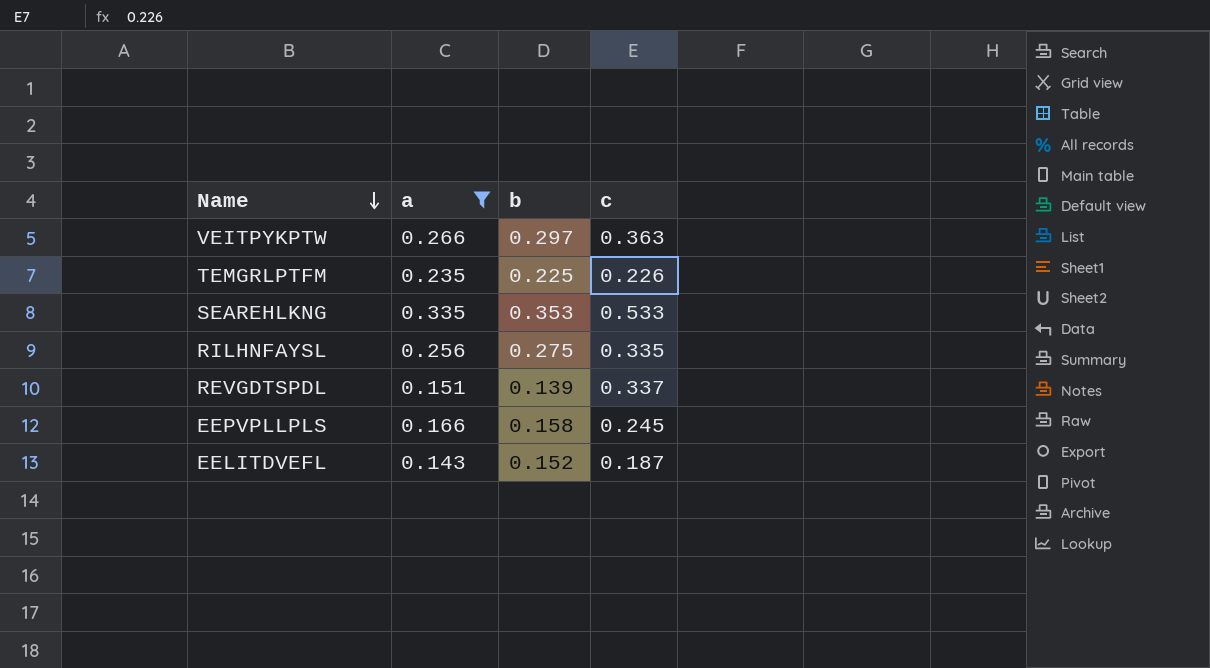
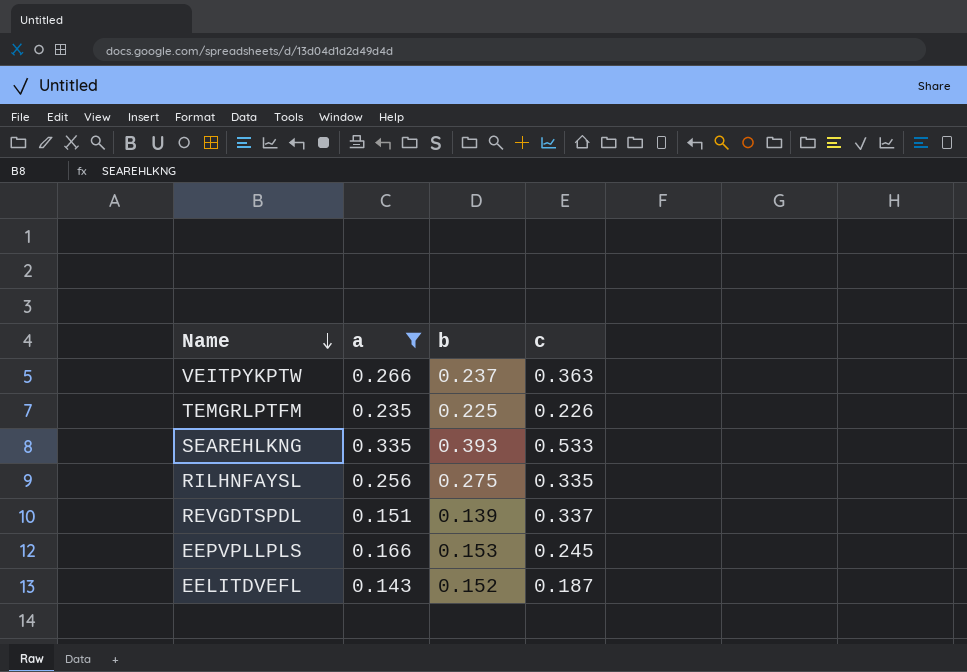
VEITPYKPTW | b: 0.297 -> 0.237
SEAREHLKNG | b: 0.353 -> 0.393
EEPVPLLPLS | b: 0.158 -> 0.153

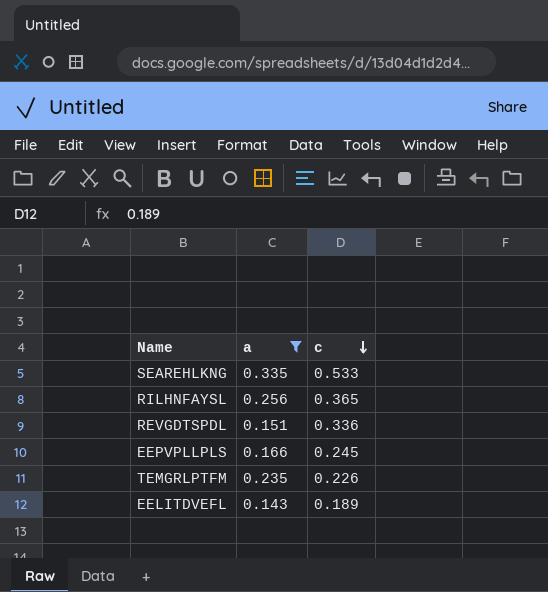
row order: Name descending -> c descending
column b | position: 3 -> none
row VEITPYKPTW: 0.266 | 0.237 | 0.363 -> none
RILHNFAYSL | c: 0.335 -> 0.365
REVGDTSPDL | c: 0.337 -> 0.336
EELITDVEFL | c: 0.187 -> 0.189

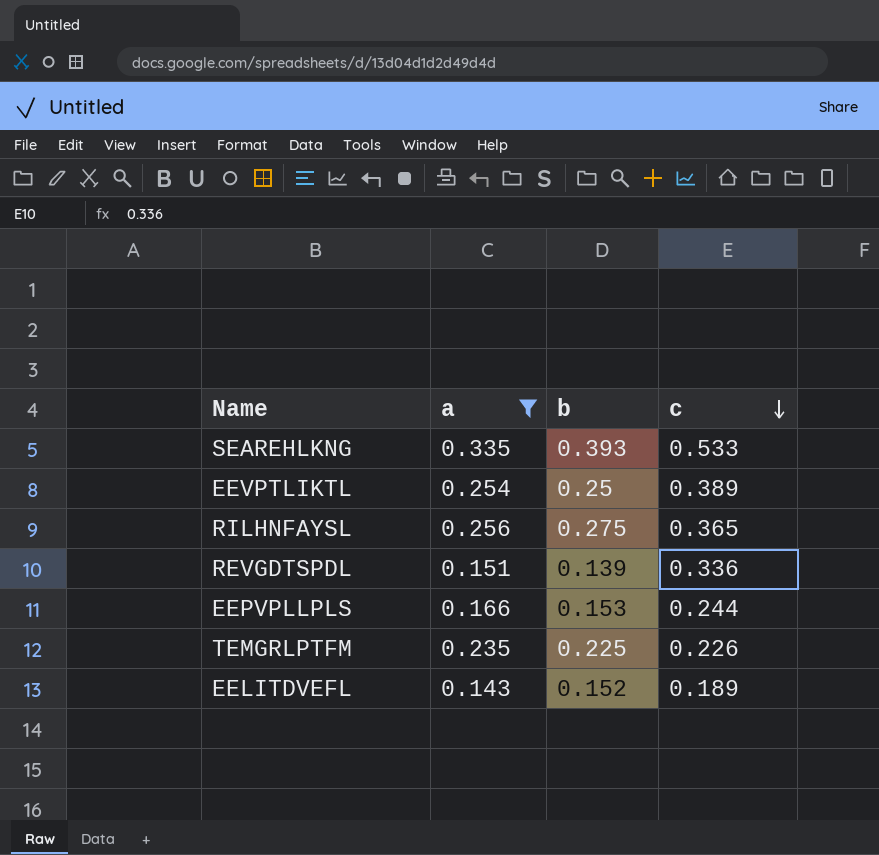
column b | position: none -> 3
row EEVPTLIKTL: none -> 0.254 | 0.25 | 0.389
EEPVPLLPLS | c: 0.245 -> 0.244

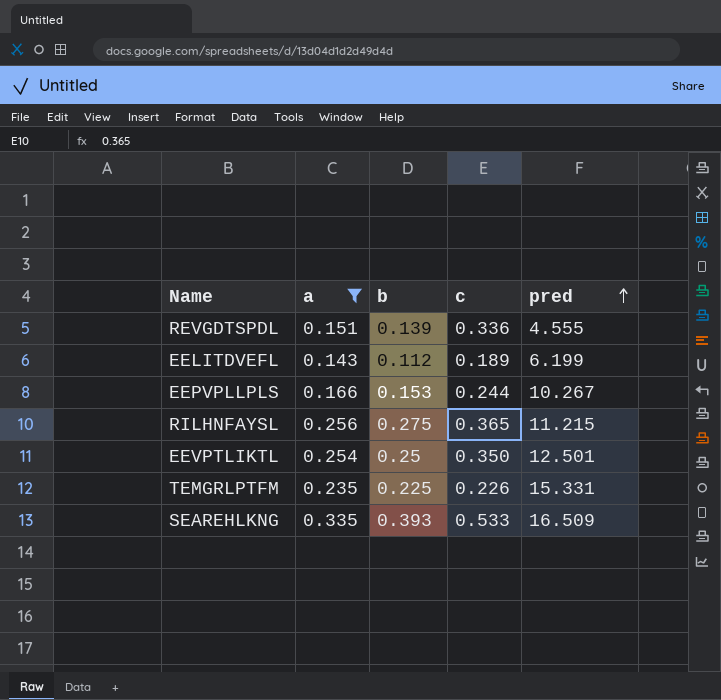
row order: c descending -> pred ascending
column pred | position: none -> 5
EELITDVEFL | b: 0.152 -> 0.112
EEVPTLIKTL | c: 0.389 -> 0.350

